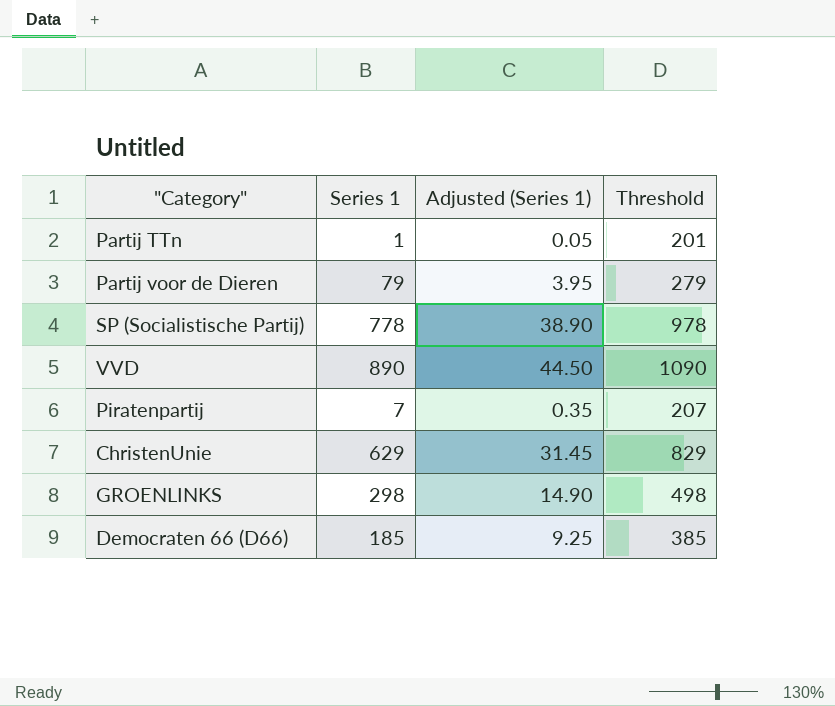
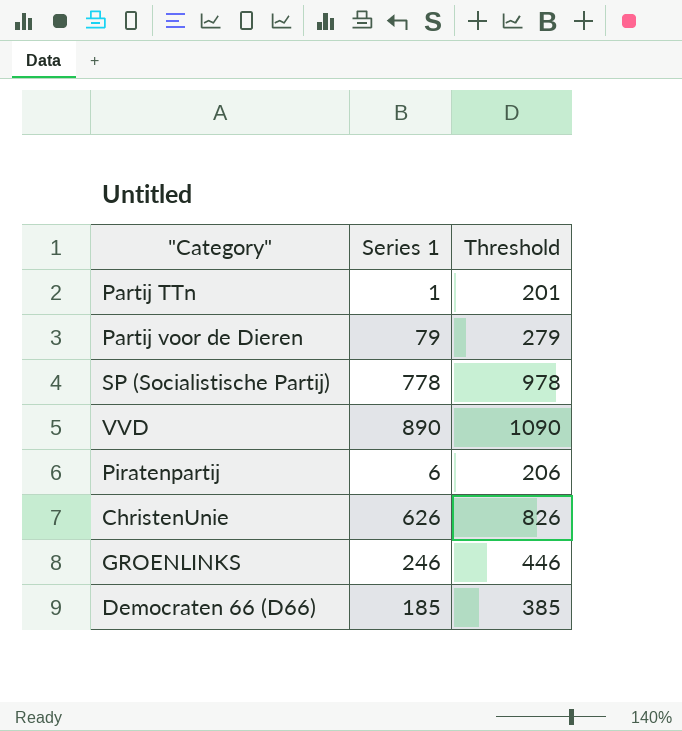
column Adjusted (Series 1) | formula: [Series 1] * 0.05 -> none
Piratenpartij | Series 1: 7 -> 6
Piratenpartij | Threshold: 207 -> 206
ChristenUnie | Series 1: 629 -> 626
ChristenUnie | Threshold: 829 -> 826
GROENLINKS | Series 1: 298 -> 246
GROENLINKS | Threshold: 498 -> 446

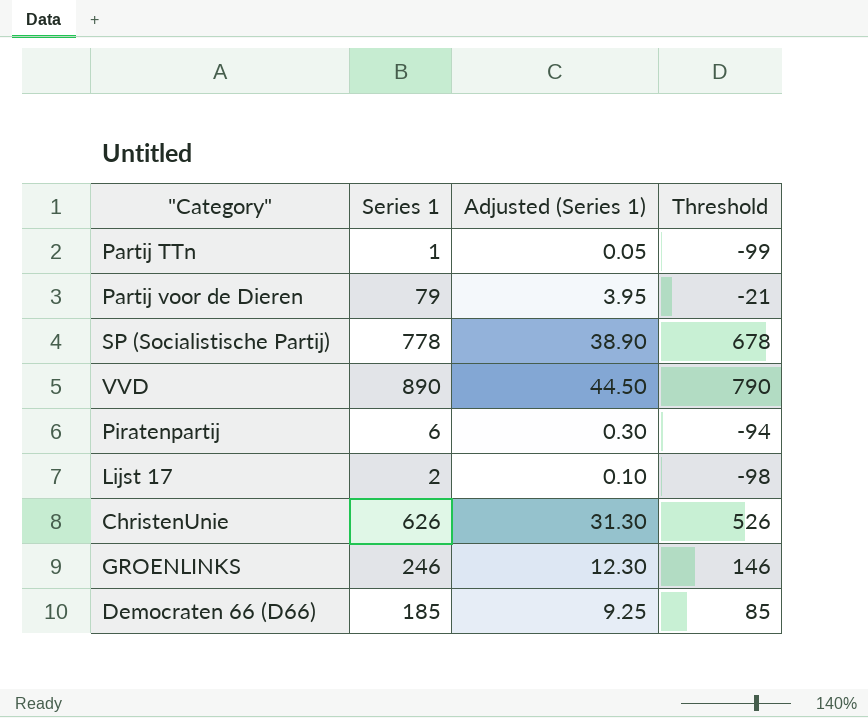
column Adjusted (Series 1) | formula: none -> [Series 1] * 0.05
column Threshold | formula: [Series 1] + 200 -> [Series 1] - 100
row Lijst 17: none -> 2 | 0.10 | -98

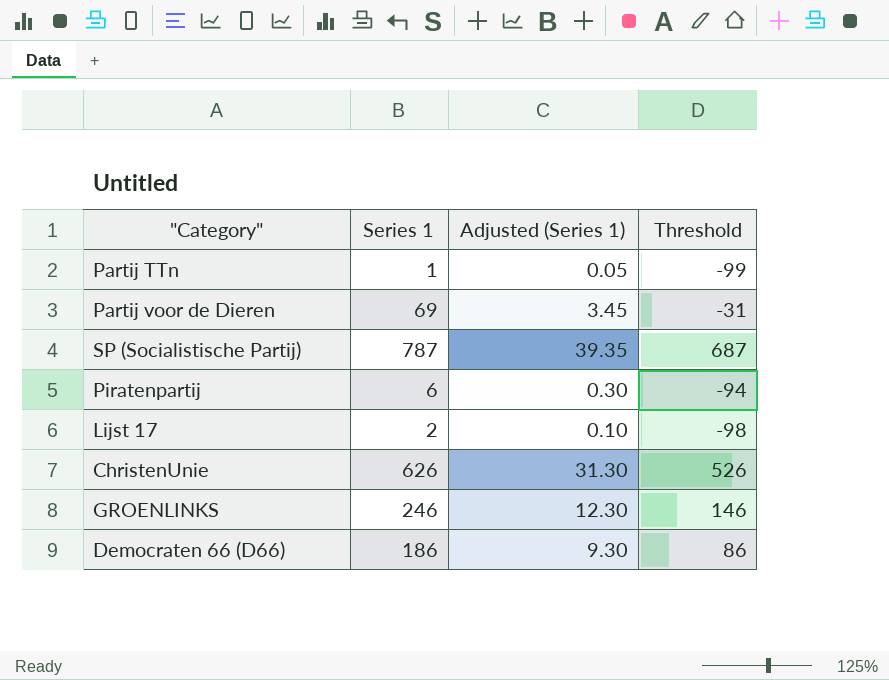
row VVD: 890 | 44.50 | 790 -> none
Partij voor de Dieren | Series 1: 79 -> 69
Partij voor de Dieren | Adjusted (Series 1): 3.95 -> 3.45
Partij voor de Dieren | Threshold: -21 -> -31
SP (Socialistische Partij) | Series 1: 778 -> 787
SP (Socialistische Partij) | Adjusted (Series 1): 38.90 -> 39.35
SP (Socialistische Partij) | Threshold: 678 -> 687
Democraten 66 (D66) | Series 1: 185 -> 186
Democraten 66 (D66) | Adjusted (Series 1): 9.25 -> 9.30
Democraten 66 (D66) | Threshold: 85 -> 86

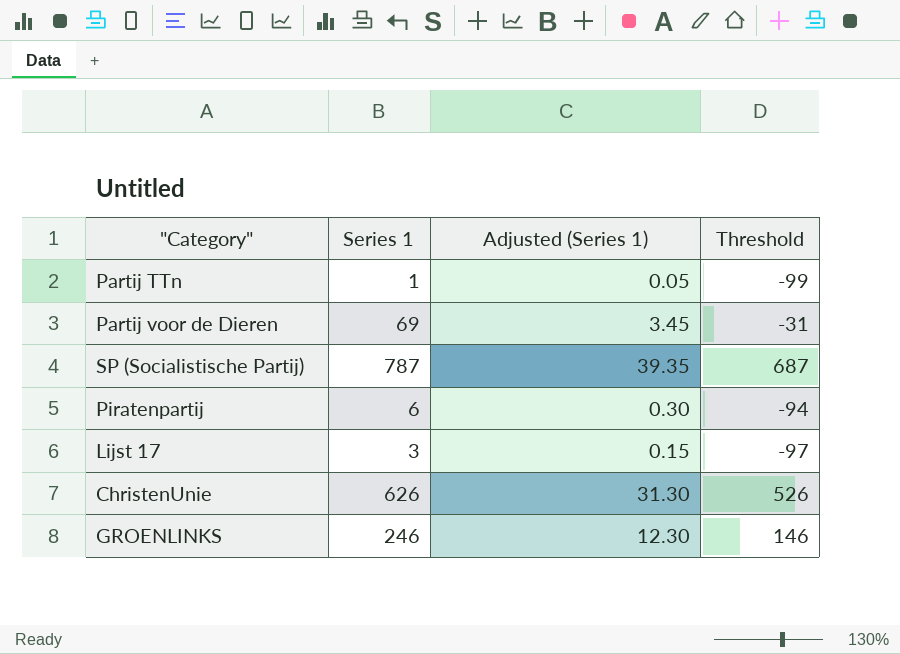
row Democraten 66 (D66): 186 | 9.30 | 86 -> none
Lijst 17 | Series 1: 2 -> 3
Lijst 17 | Adjusted (Series 1): 0.10 -> 0.15
Lijst 17 | Threshold: -98 -> -97

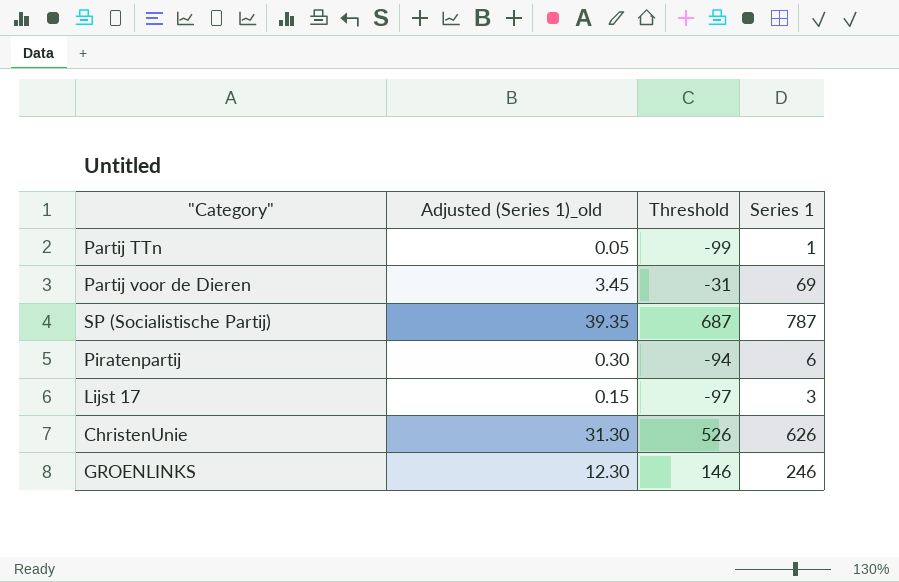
column name: Adjusted (Series 1) -> Adjusted (Series 1)_old
column Series 1 | position: 2 -> 4

